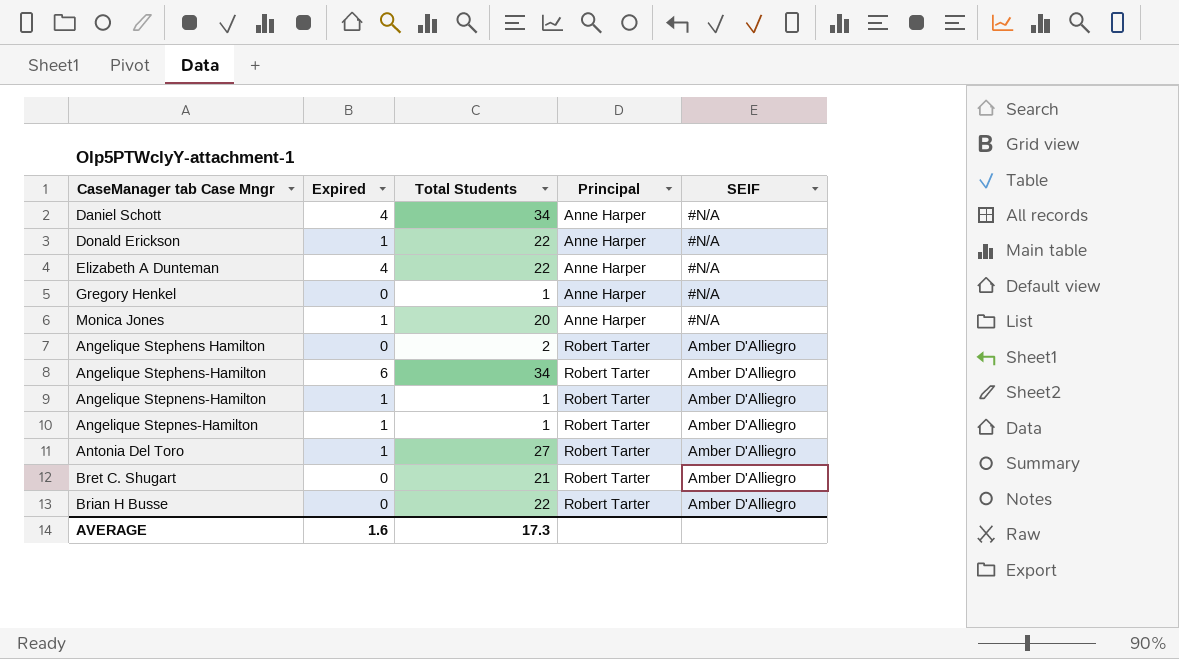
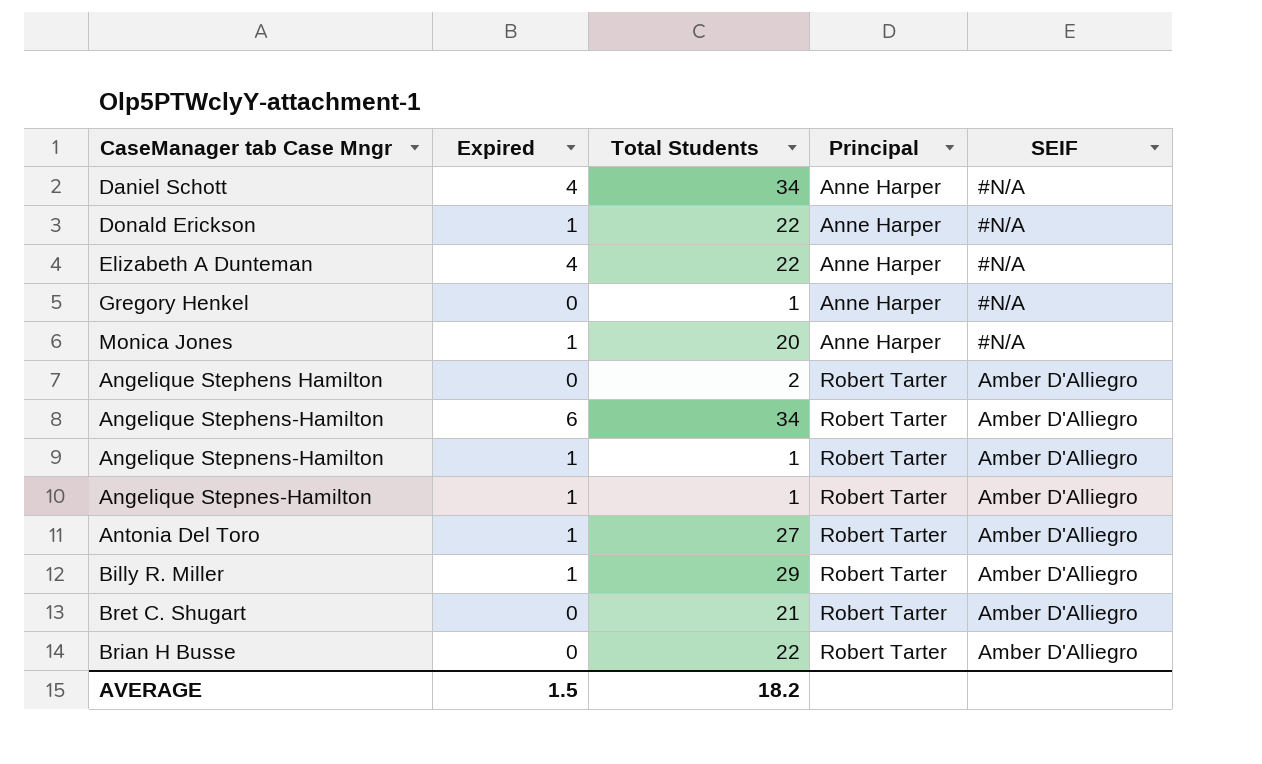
row Billy R. Miller: none -> 1 | 29 | Robert Tarter | Amber D'Alliegro
AVERAGE | Expired: 1.6 -> 1.5
AVERAGE | Total Students: 17.3 -> 18.2

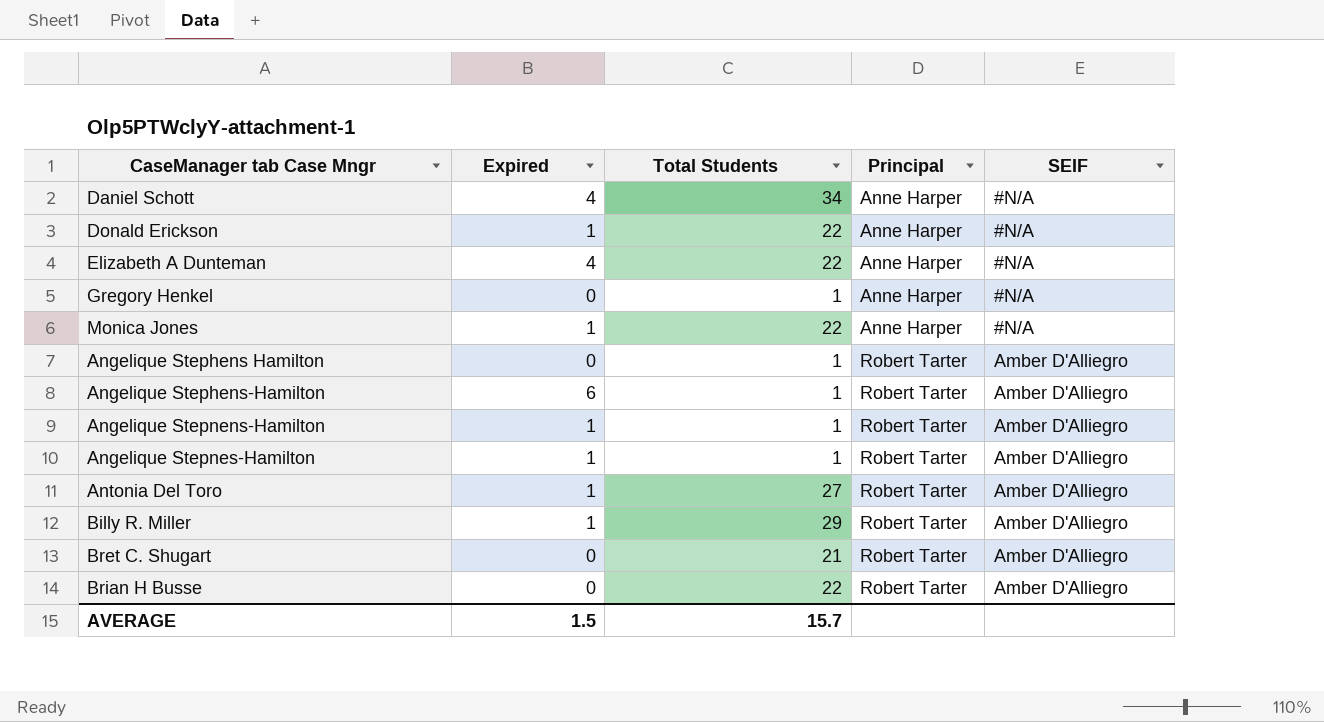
Monica Jones | Total Students: 20 -> 22
Angelique Stephens Hamilton | Total Students: 2 -> 1
Angelique Stephens-Hamilton | Total Students: 34 -> 1
AVERAGE | Total Students: 18.2 -> 15.7

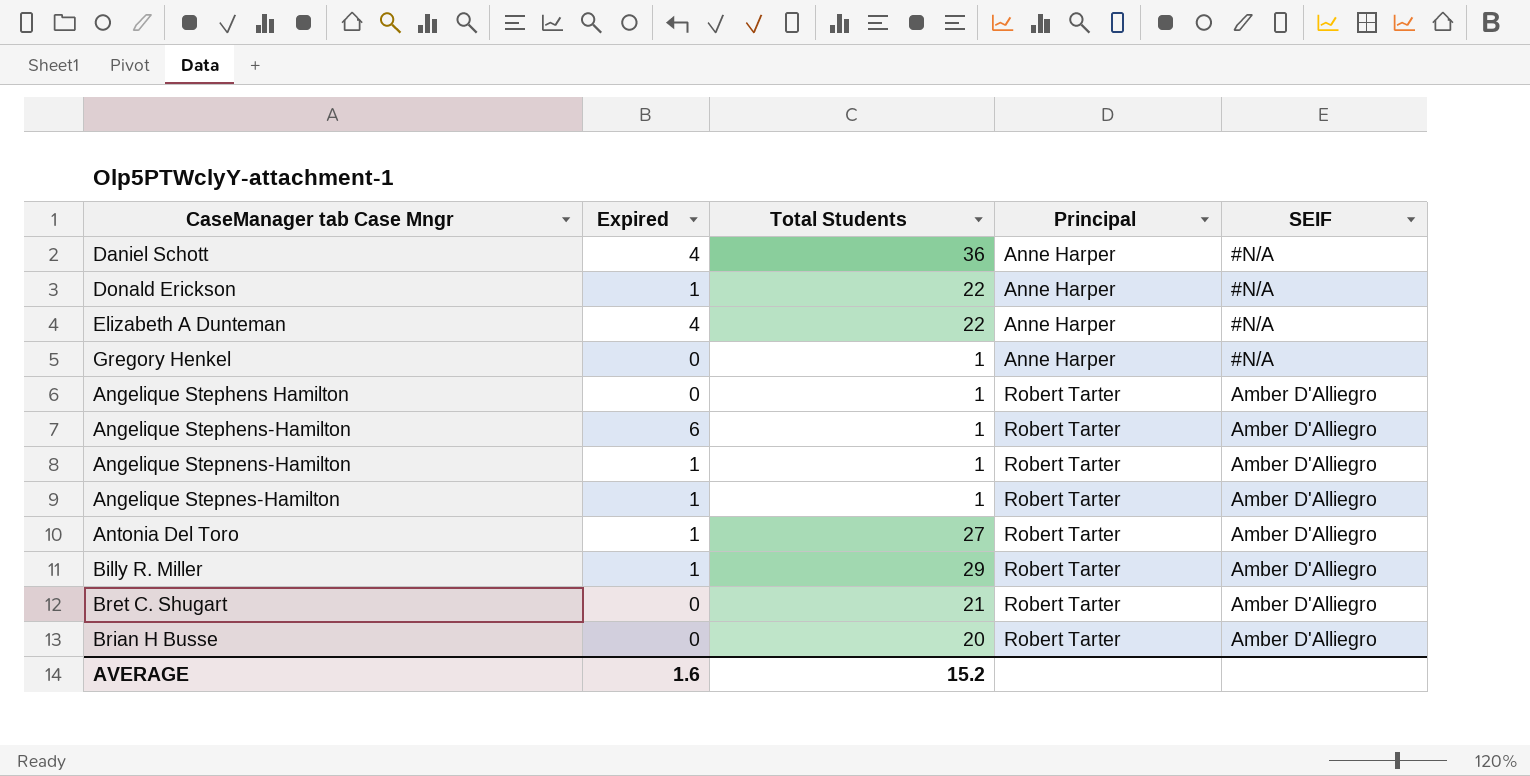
row Monica Jones: 1 | 22 | Anne Harper | #N/A -> none
Daniel Schott | Total Students: 34 -> 36
Brian H Busse | Total Students: 22 -> 20
AVERAGE | Expired: 1.5 -> 1.6
AVERAGE | Total Students: 15.7 -> 15.2

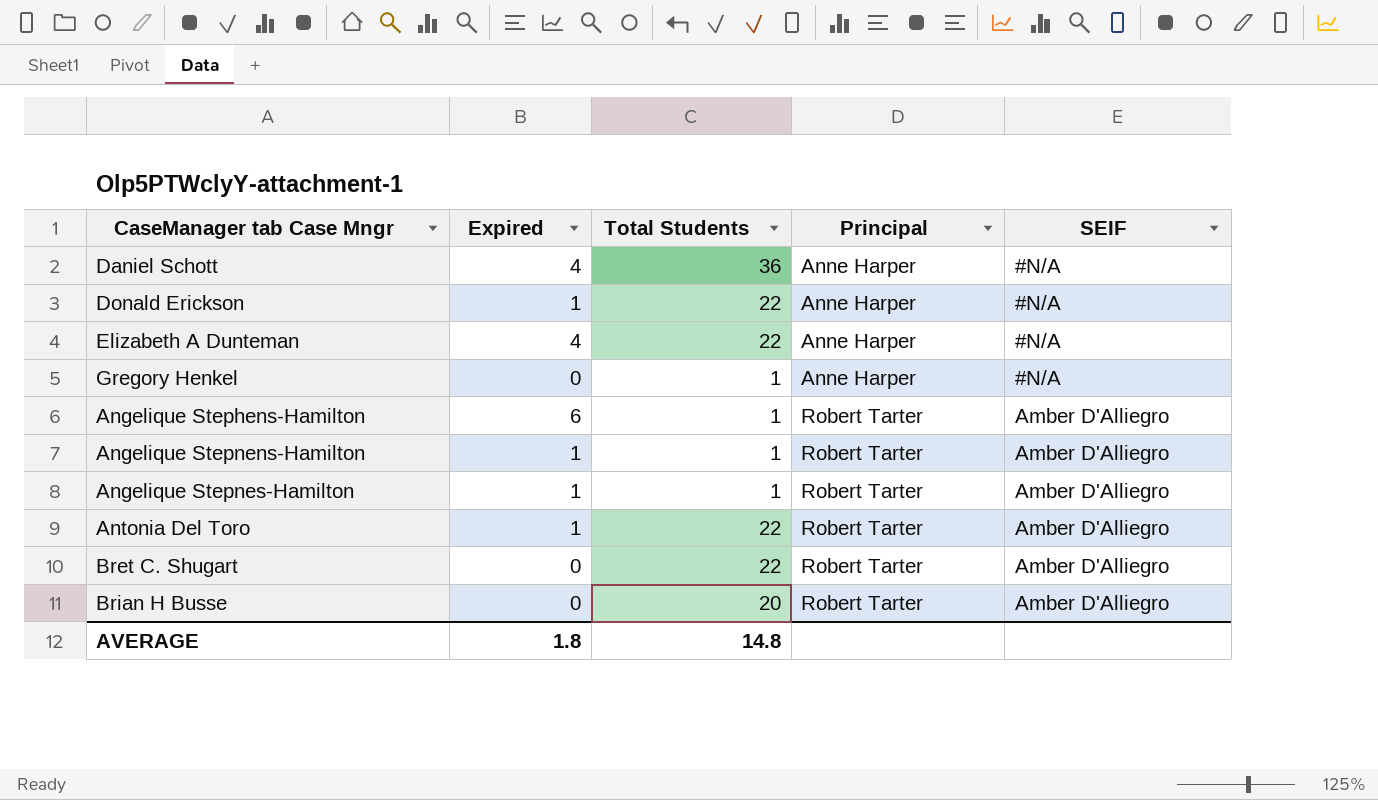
row Angelique Stephens Hamilton: 0 | 1 | Robert Tarter | Amber D'Alliegro -> none
row Billy R. Miller: 1 | 29 | Robert Tarter | Amber D'Alliegro -> none
Antonia Del Toro | Total Students: 27 -> 22
Bret C. Shugart | Total Students: 21 -> 22
AVERAGE | Expired: 1.6 -> 1.8
AVERAGE | Total Students: 15.2 -> 14.8

